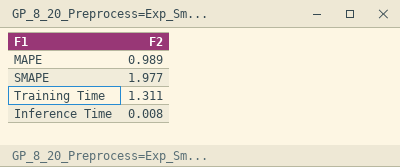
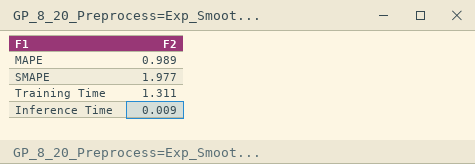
Inference Time | F2: 0.008 -> 0.009

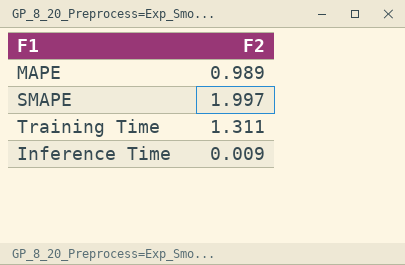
SMAPE | F2: 1.977 -> 1.997

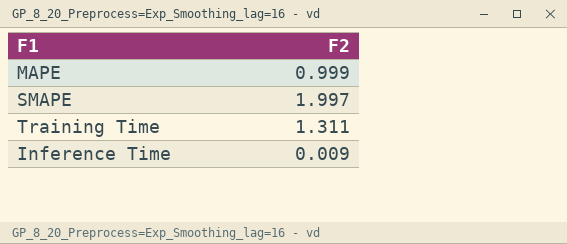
MAPE | F2: 0.989 -> 0.999

